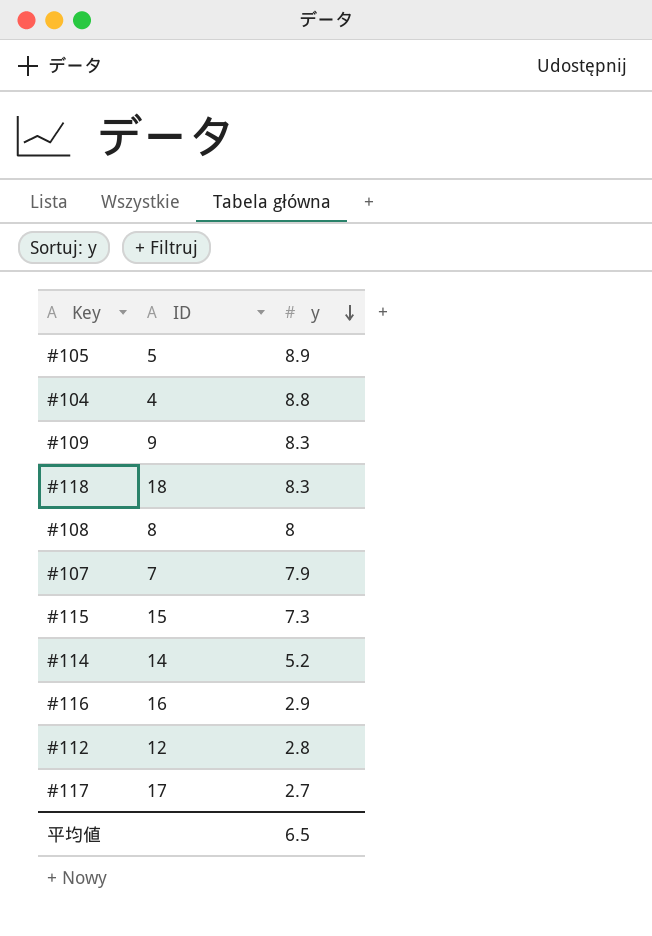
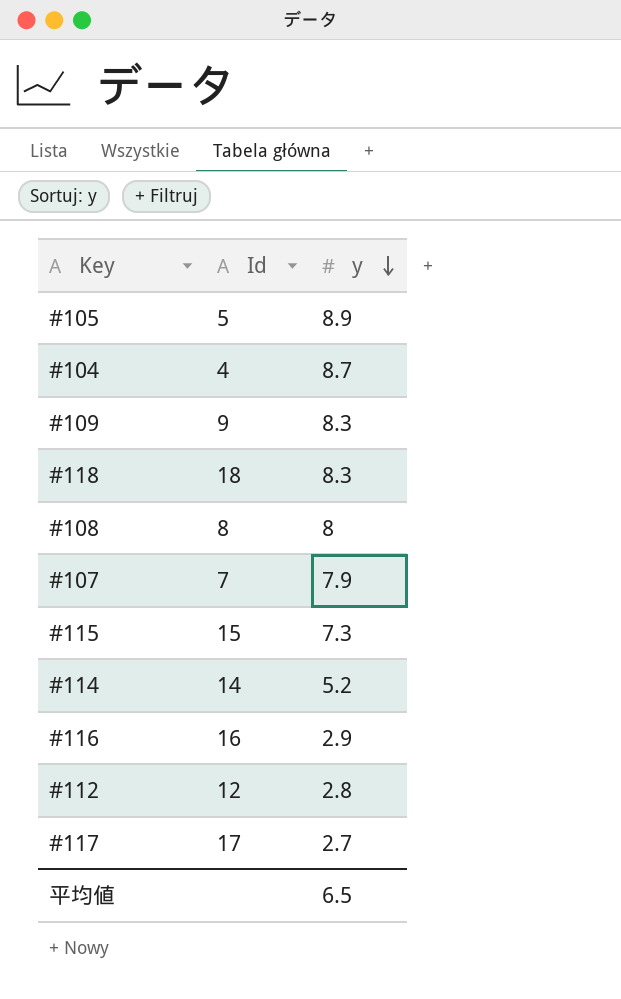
column name: ID -> Id
#104 | y: 8.8 -> 8.7

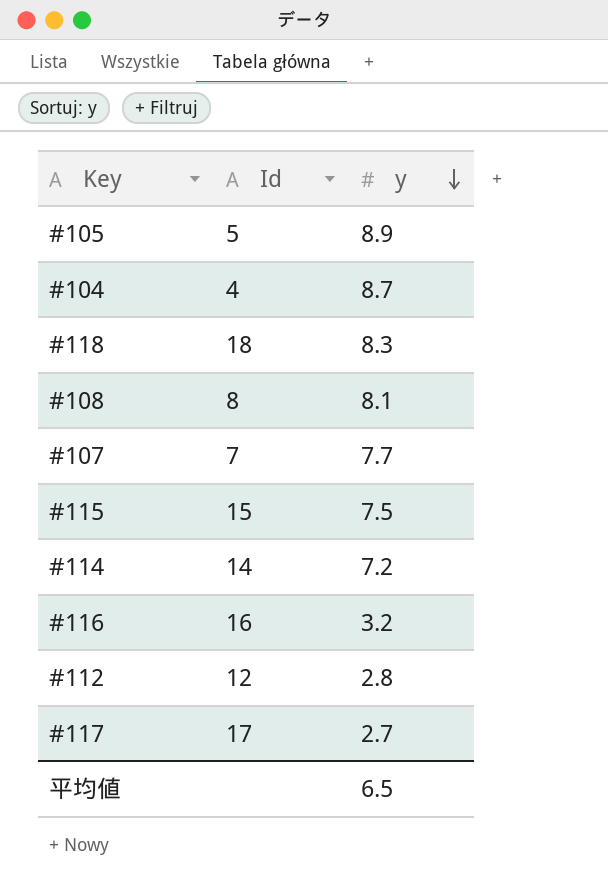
row #109: 9 | 8.3 -> none
#108 | y: 8 -> 8.1
#107 | y: 7.9 -> 7.7
#115 | y: 7.3 -> 7.5
#114 | y: 5.2 -> 7.2
#116 | y: 2.9 -> 3.2

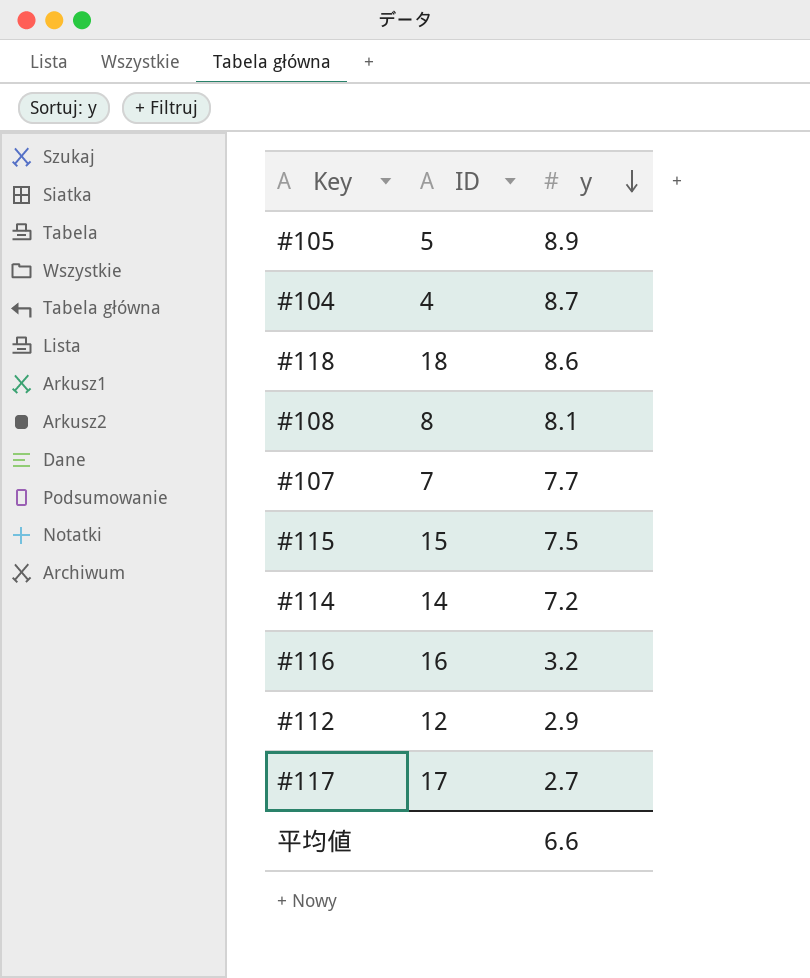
column name: Id -> ID
#118 | y: 8.3 -> 8.6
#112 | y: 2.8 -> 2.9
平均値 | y: 6.5 -> 6.6

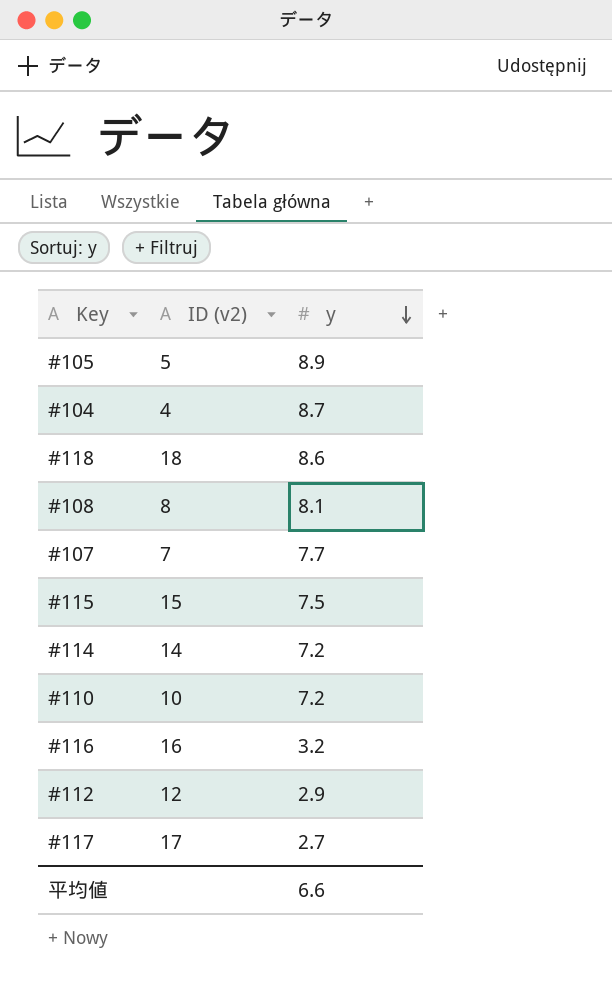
column name: ID -> ID (v2)
row #110: none -> 10 | 7.2

